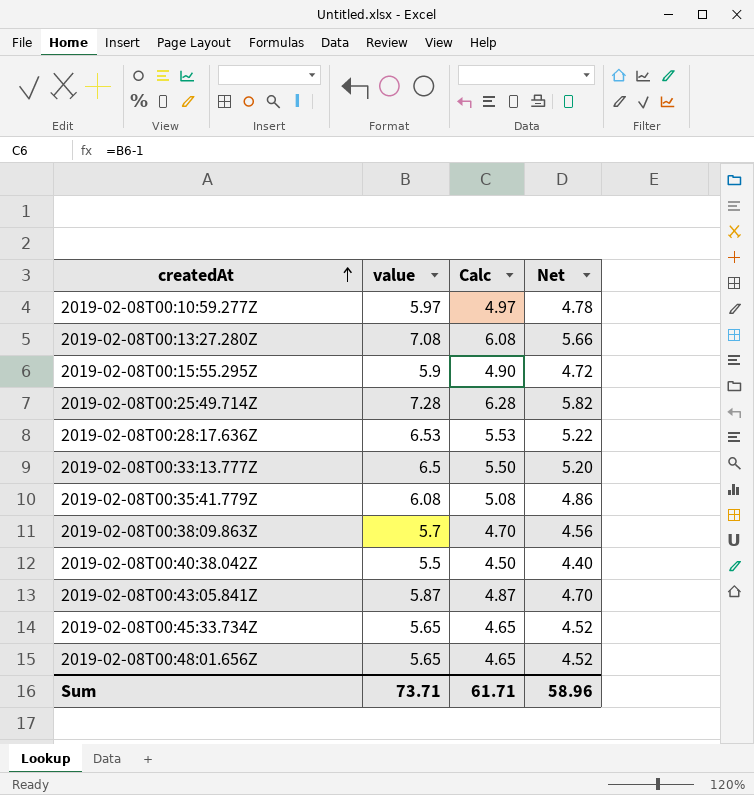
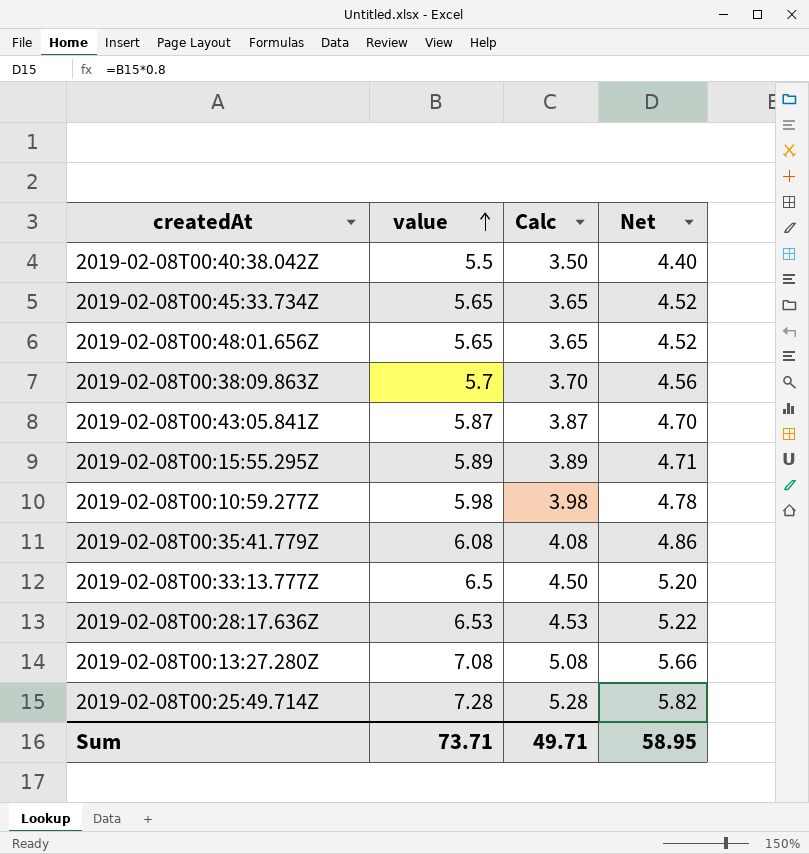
row order: createdAt ascending -> value ascending
column Calc | formula: [value] - 1 -> [value] - 2
2019-02-08T00:15:55.295Z | value: 5.9 -> 5.89
2019-02-08T00:15:55.295Z | Net: 4.72 -> 4.71
2019-02-08T00:10:59.277Z | value: 5.97 -> 5.98
Sum | Calc: 61.71 -> 49.71
Sum | Net: 58.96 -> 58.95

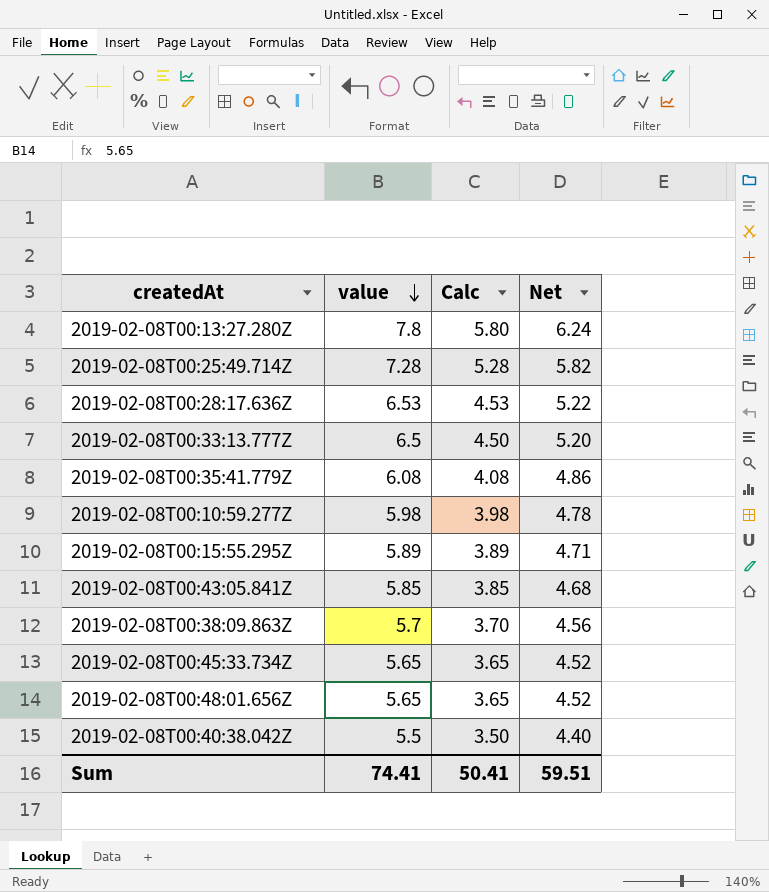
row order: value ascending -> value descending
2019-02-08T00:13:27.280Z | value: 7.08 -> 7.8
2019-02-08T00:13:27.280Z | Calc: 5.08 -> 5.80
2019-02-08T00:13:27.280Z | Net: 5.66 -> 6.24
2019-02-08T00:43:05.841Z | value: 5.87 -> 5.85
2019-02-08T00:43:05.841Z | Calc: 3.87 -> 3.85
2019-02-08T00:43:05.841Z | Net: 4.70 -> 4.68
Sum | value: 73.71 -> 74.41
Sum | Calc: 49.71 -> 50.41
Sum | Net: 58.95 -> 59.51

